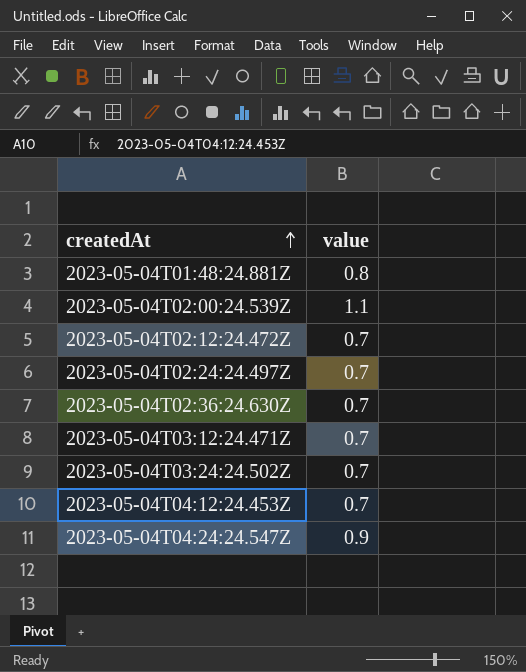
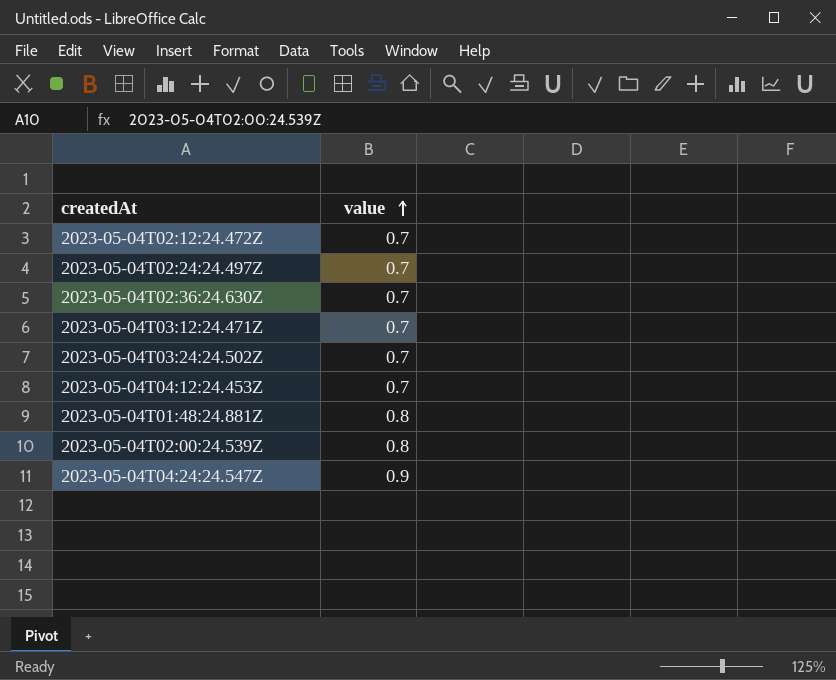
row order: createdAt ascending -> value ascending
2023-05-04T02:00:24.539Z | value: 1.1 -> 0.8

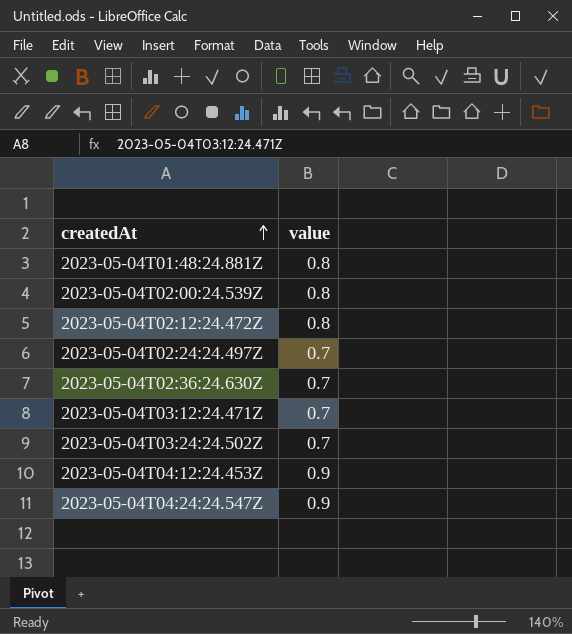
row order: value ascending -> createdAt ascending
2023-05-04T02:12:24.472Z | value: 0.7 -> 0.8
2023-05-04T04:12:24.453Z | value: 0.7 -> 0.9

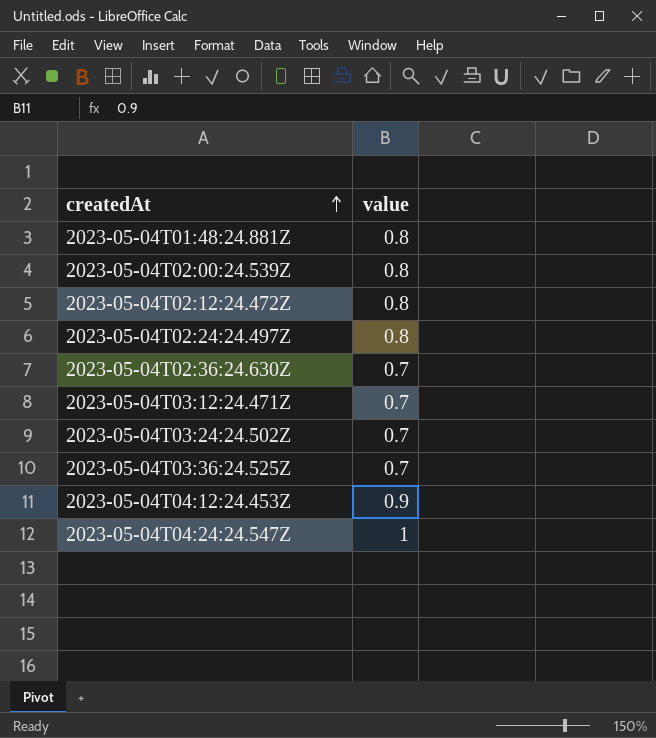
2023-05-04T02:24:24.497Z | value: 0.7 -> 0.8
row 2023-05-04T03:36:24.525Z: none -> 0.7
2023-05-04T04:24:24.547Z | value: 0.9 -> 1

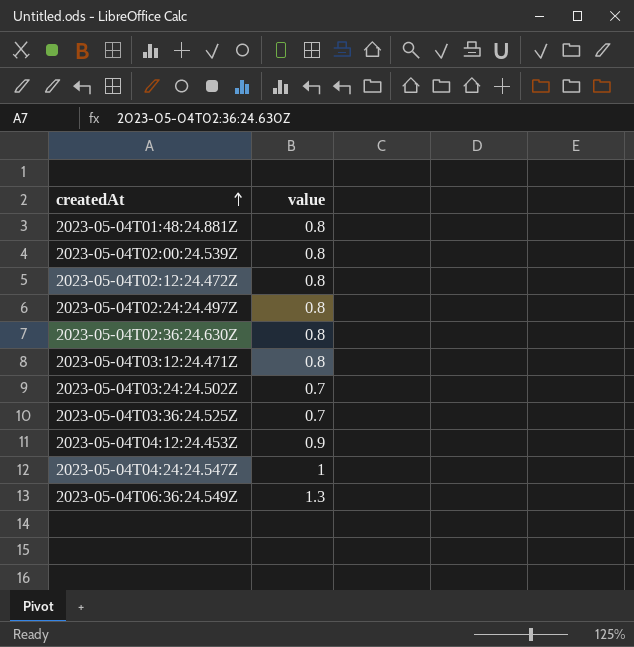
2023-05-04T02:36:24.630Z | value: 0.7 -> 0.8
2023-05-04T03:12:24.471Z | value: 0.7 -> 0.8
row 2023-05-04T06:36:24.549Z: none -> 1.3

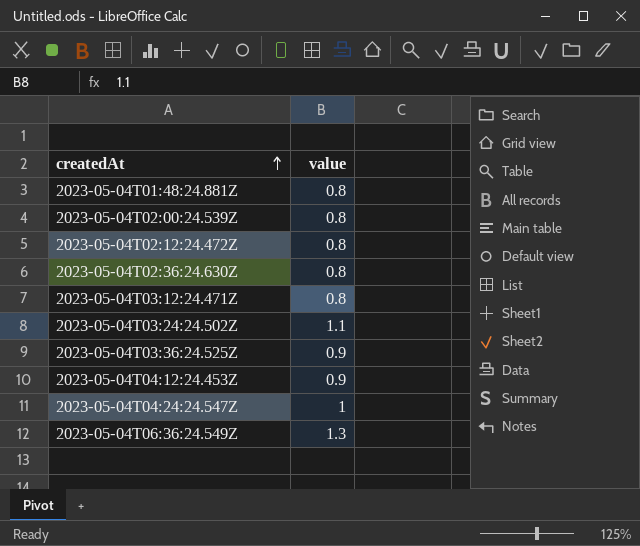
row 2023-05-04T02:24:24.497Z: 0.8 -> none
2023-05-04T03:24:24.502Z | value: 0.7 -> 1.1
2023-05-04T03:36:24.525Z | value: 0.7 -> 0.9

